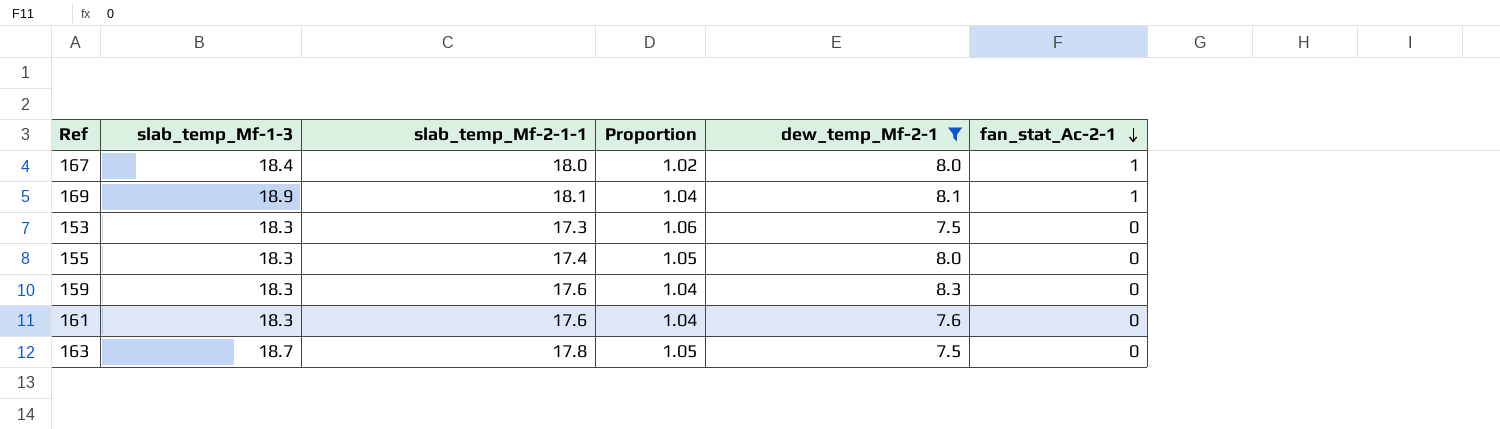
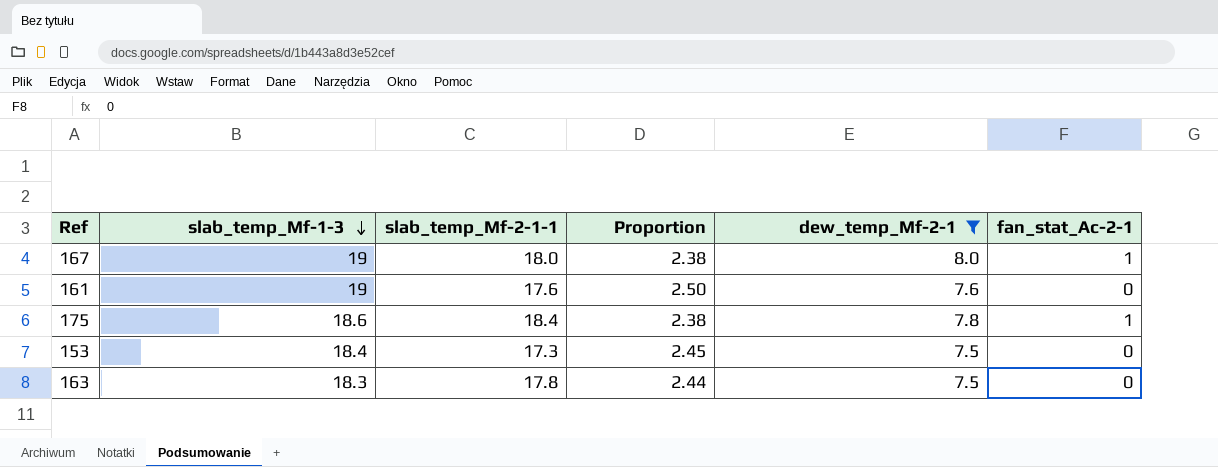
row order: fan_stat_Ac-2-1 descending -> slab_temp_Mf-1-3 descending
column Proportion | formula: [slab_temp_Mf-1-3] / [slab_temp_Mf-2-1-1] -> [slab_temp_Mf-1-3] / [dew_temp_Mf-2-1]
row 169: 18.9 | 18.1 | 1.04 | 8.1 | 1 -> none
row 155: 18.3 | 17.4 | 1.05 | 8.0 | 0 -> none
row 159: 18.3 | 17.6 | 1.04 | 8.3 | 0 -> none
167 | slab_temp_Mf-1-3: 18.4 -> 19
161 | slab_temp_Mf-1-3: 18.3 -> 19
row 175: none -> 18.6 | 18.4 | 2.38 | 7.8 | 1
153 | slab_temp_Mf-1-3: 18.3 -> 18.4
163 | slab_temp_Mf-1-3: 18.7 -> 18.3

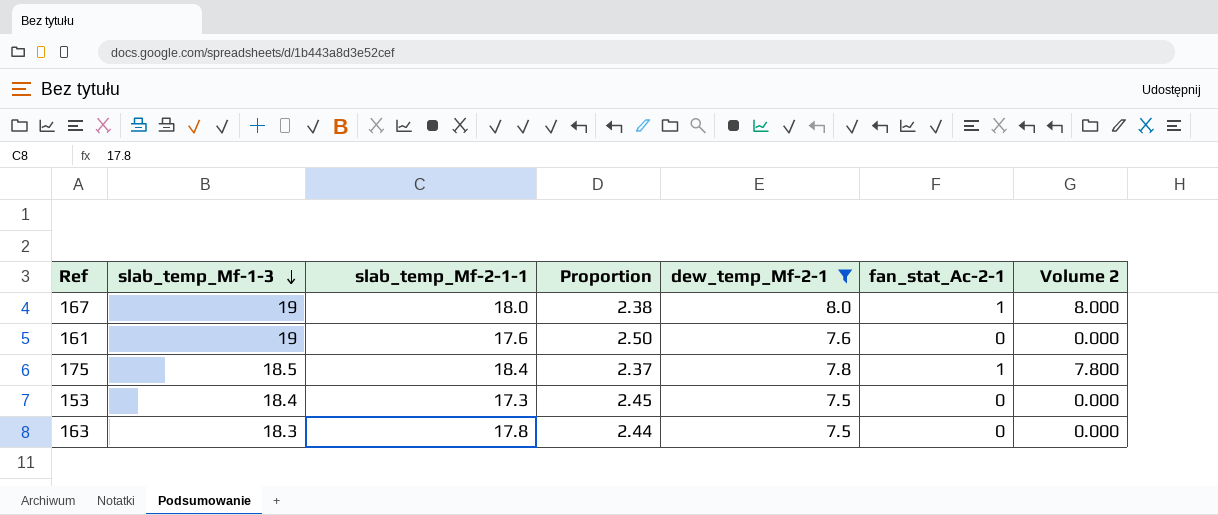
column Volume 2 | formula: none -> [dew_temp_Mf-2-1] * [fan_stat_Ac-2-1]
175 | slab_temp_Mf-1-3: 18.6 -> 18.5
175 | Proportion: 2.38 -> 2.37

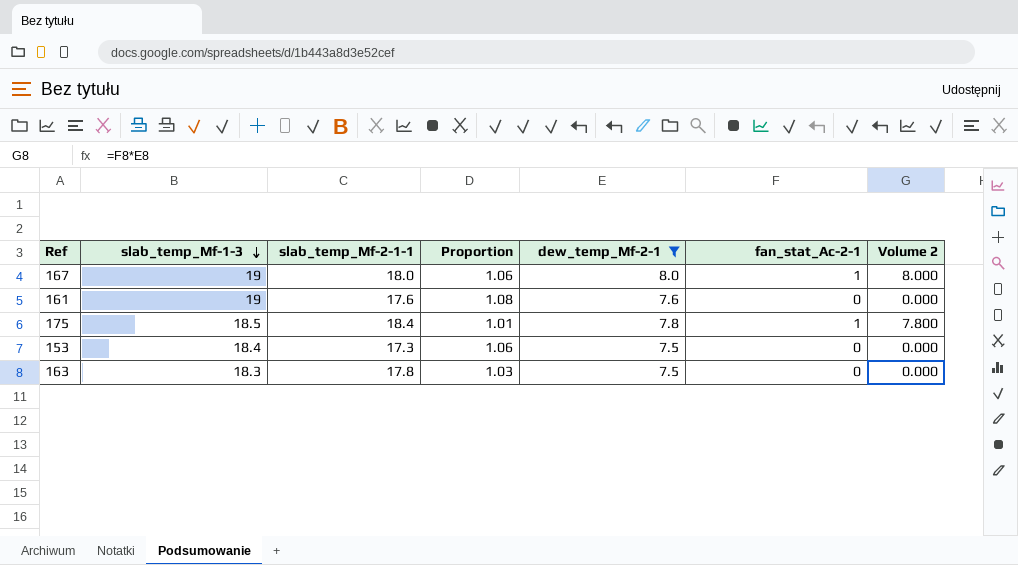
column Proportion | formula: [slab_temp_Mf-1-3] / [dew_temp_Mf-2-1] -> [slab_temp_Mf-1-3] / [slab_temp_Mf-2-1-1]

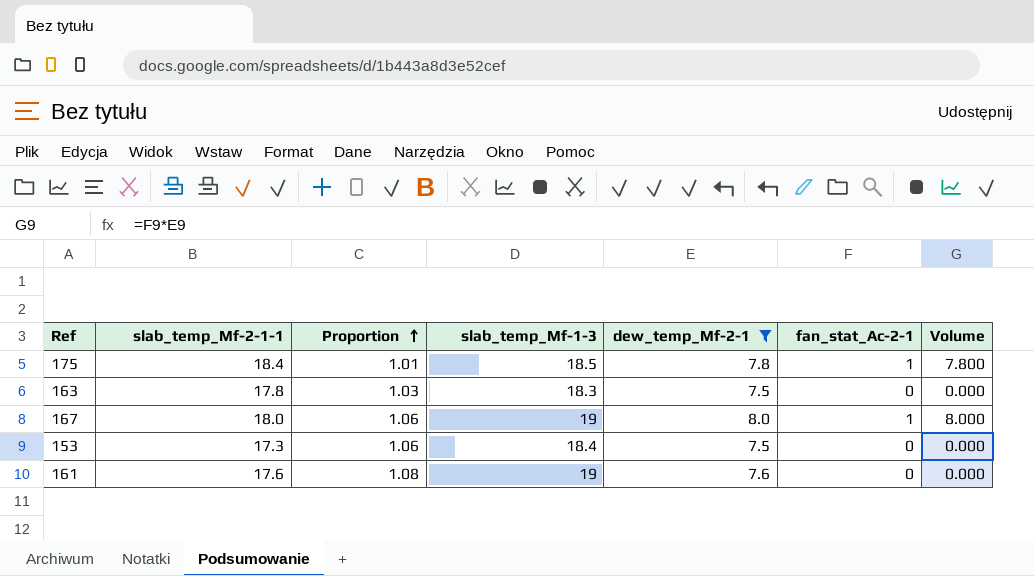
row order: slab_temp_Mf-1-3 descending -> Proportion ascending
column slab_temp_Mf-1-3 | position: 2 -> 4
column name: Volume 2 -> Volume

